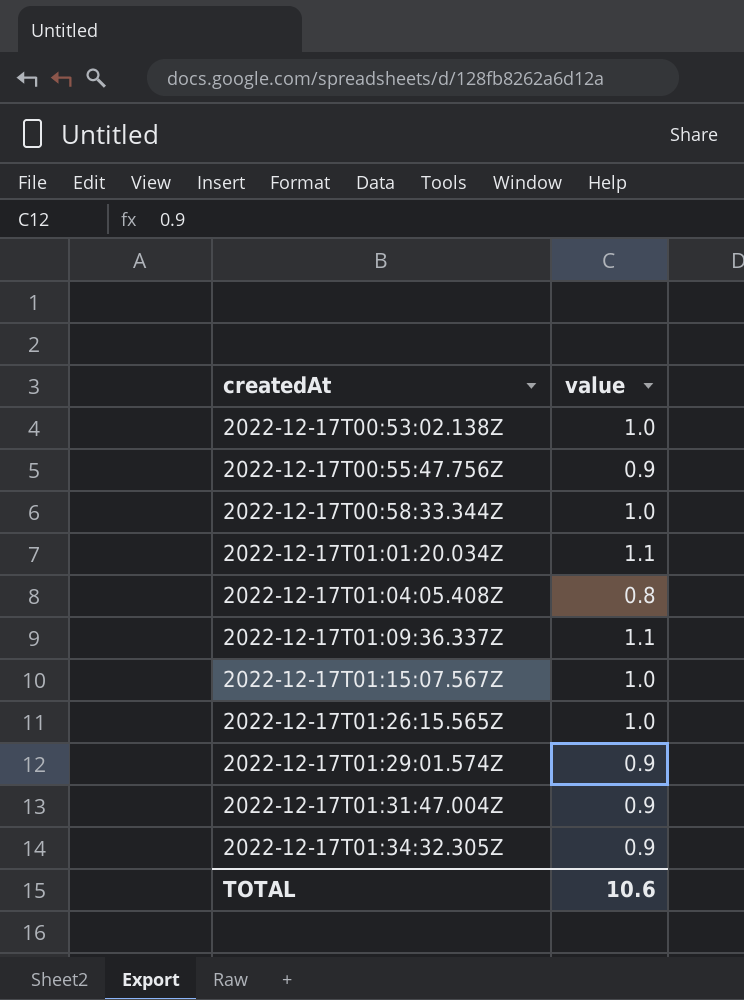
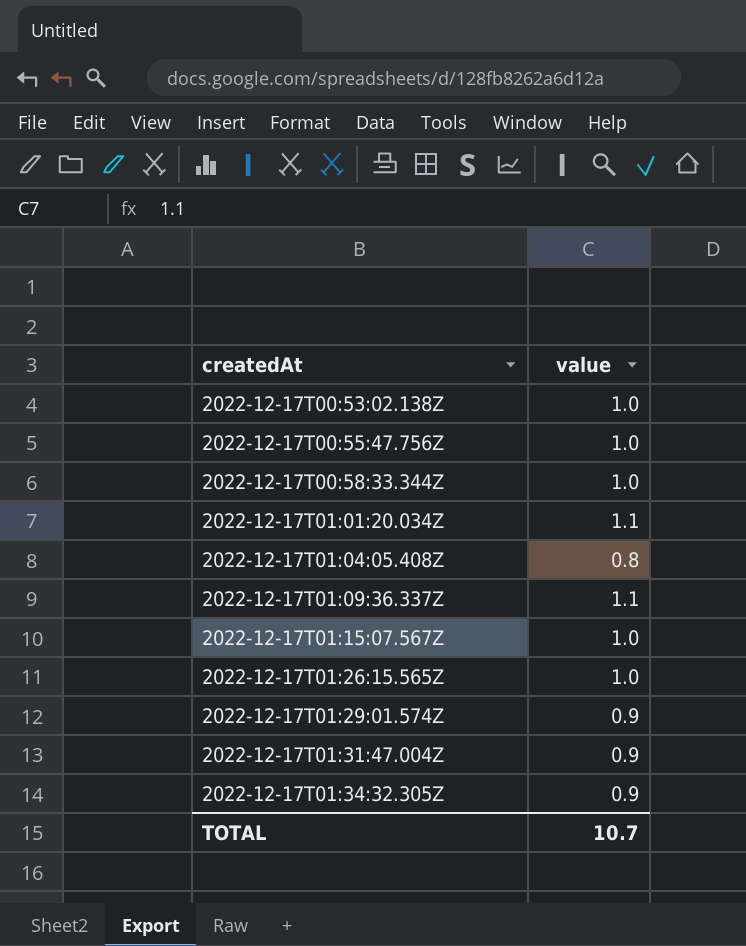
2022-12-17T00:55:47.756Z | value: 0.9 -> 1.0
TOTAL | value: 10.6 -> 10.7

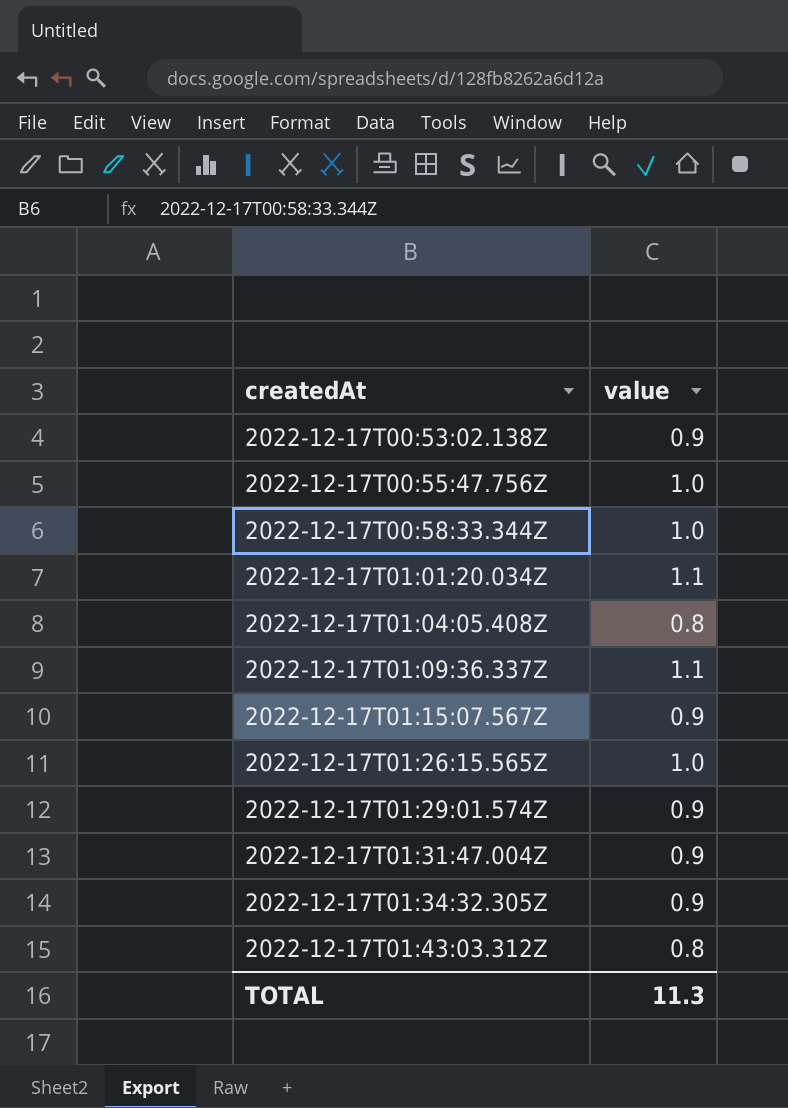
2022-12-17T00:53:02.138Z | value: 1.0 -> 0.9
2022-12-17T01:15:07.567Z | value: 1.0 -> 0.9
row 2022-12-17T01:43:03.312Z: none -> 0.8
TOTAL | value: 10.7 -> 11.3

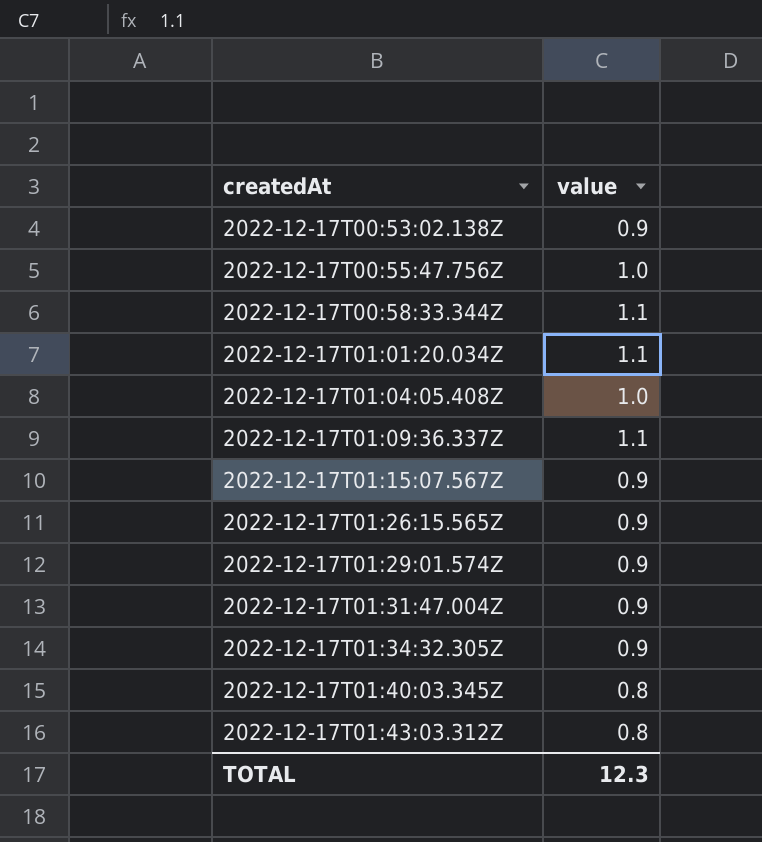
2022-12-17T00:58:33.344Z | value: 1.0 -> 1.1
2022-12-17T01:04:05.408Z | value: 0.8 -> 1.0
2022-12-17T01:26:15.565Z | value: 1.0 -> 0.9
row 2022-12-17T01:40:03.345Z: none -> 0.8
TOTAL | value: 11.3 -> 12.3

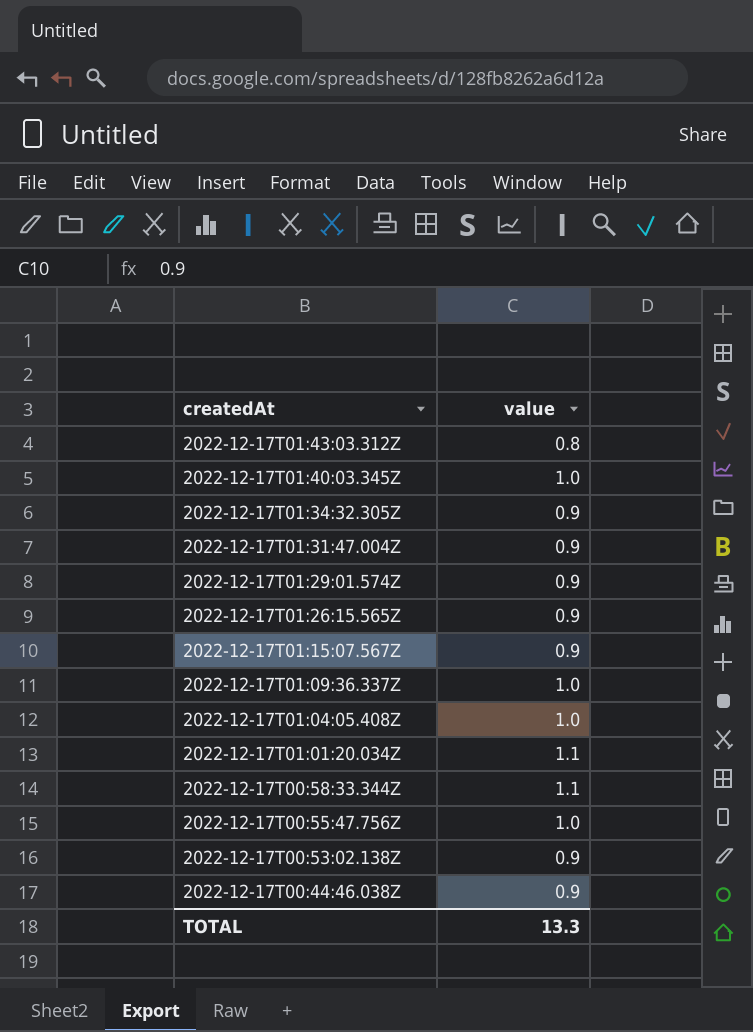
row order: createdAt ascending -> createdAt descending
2022-12-17T01:40:03.345Z | value: 0.8 -> 1.0
2022-12-17T01:09:36.337Z | value: 1.1 -> 1.0
row 2022-12-17T00:44:46.038Z: none -> 0.9
TOTAL | value: 12.3 -> 13.3

